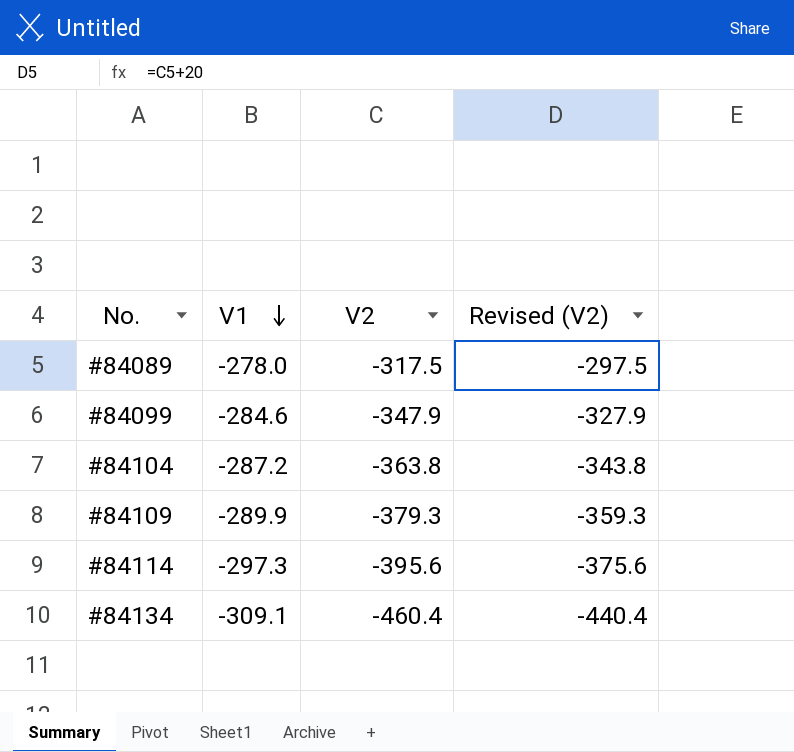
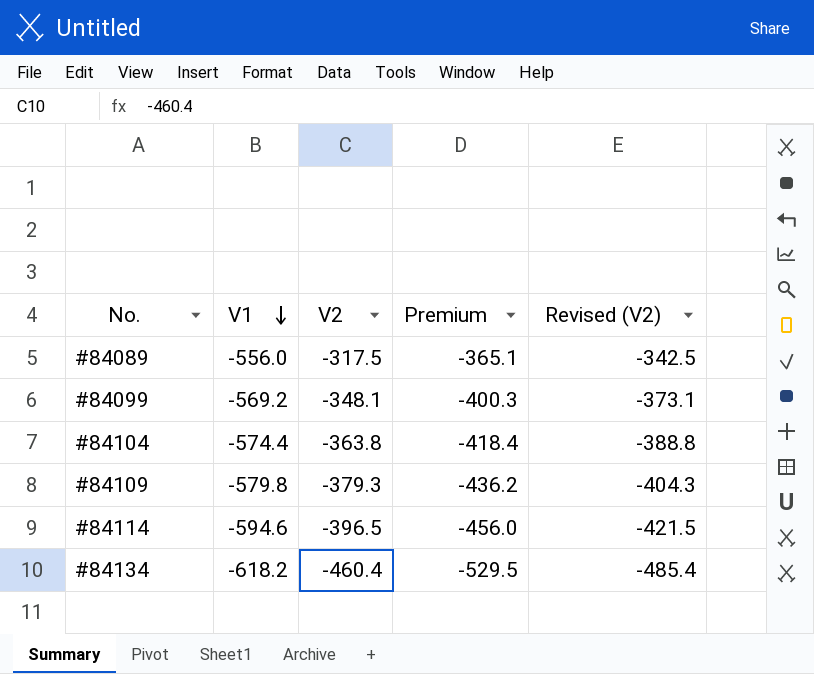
column Premium | formula: none -> [V2] * 1.15
column Revised (V2) | formula: [V2] + 20 -> [V2] - 25
#84089 | V1: -278.0 -> -556.0
#84099 | V1: -284.6 -> -569.2
#84099 | V2: -347.9 -> -348.1
#84104 | V1: -287.2 -> -574.4
#84109 | V1: -289.9 -> -579.8
#84114 | V1: -297.3 -> -594.6
#84114 | V2: -395.6 -> -396.5
#84134 | V1: -309.1 -> -618.2

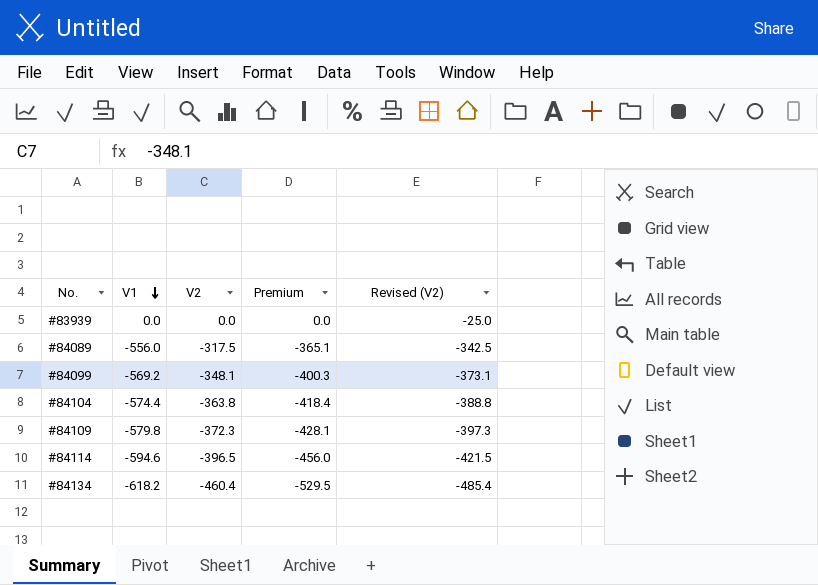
row #83939: none -> 0.0 | 0.0 | 0.0 | -25.0
#84109 | V2: -379.3 -> -372.3
#84109 | Premium: -436.2 -> -428.1
#84109 | Revised (V2): -404.3 -> -397.3

